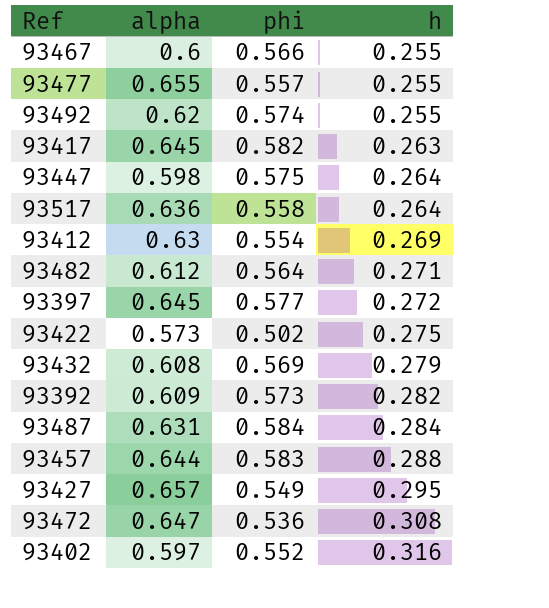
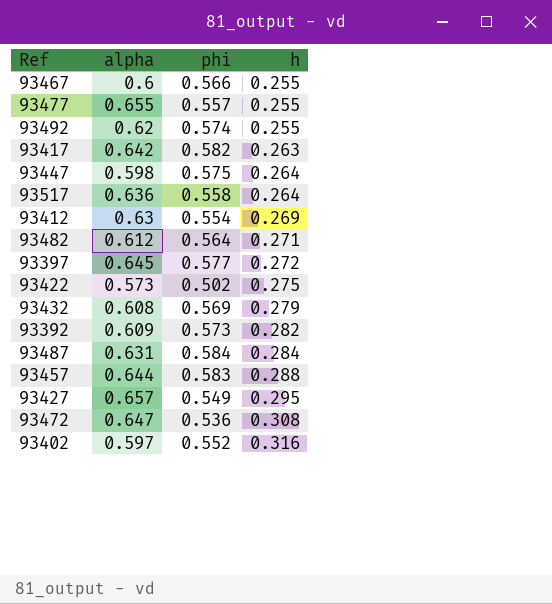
93417 | alpha: 0.645 -> 0.642

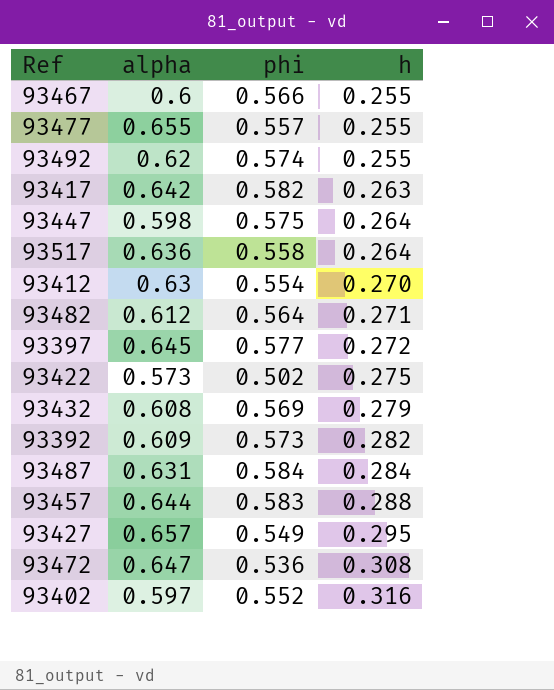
93412 | h: 0.269 -> 0.270

